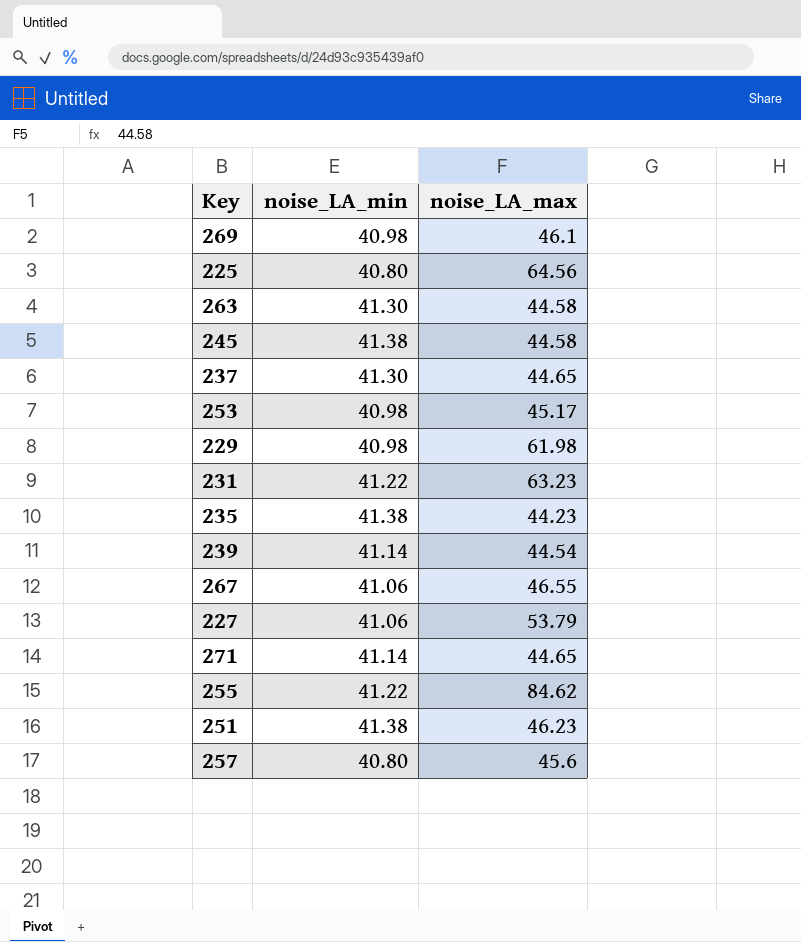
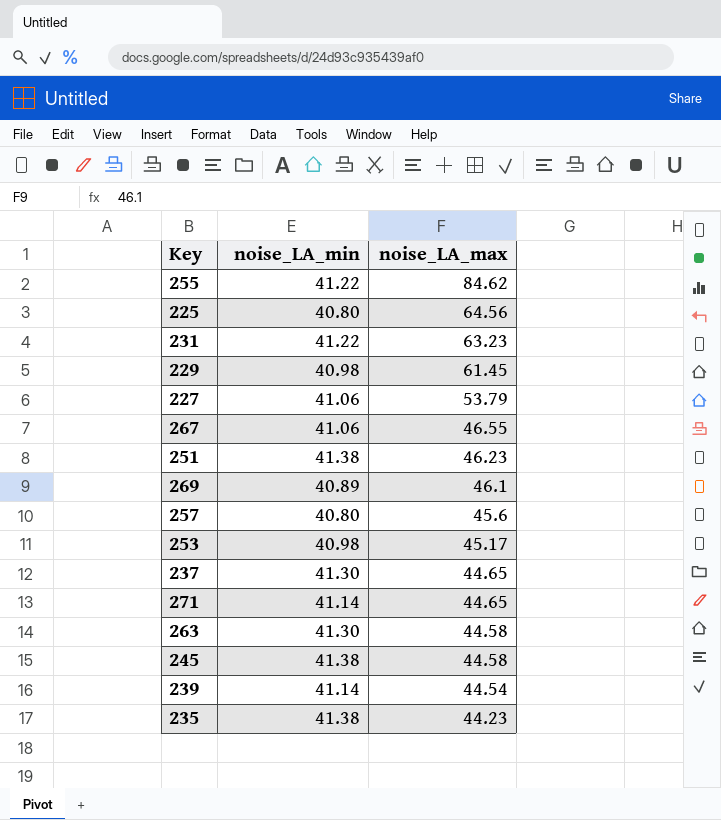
row order: none -> noise_LA_max descending
229 | noise_LA_max: 61.98 -> 61.45
269 | noise_LA_min: 40.98 -> 40.89

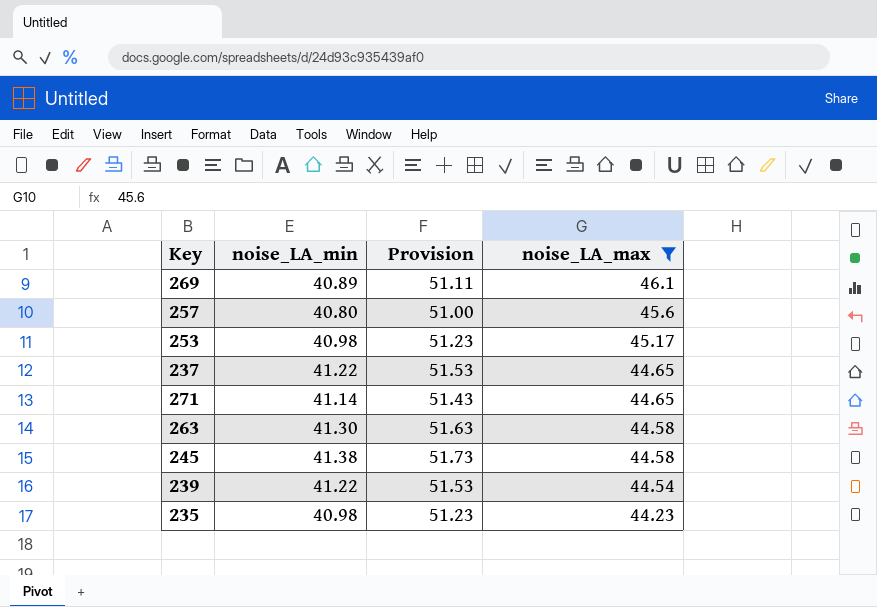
filter: none -> noise_LA_max <= 46.1
column Provision | formula: none -> [noise_LA_min] * 1.25
237 | noise_LA_min: 41.30 -> 41.22
239 | noise_LA_min: 41.14 -> 41.22
235 | noise_LA_min: 41.38 -> 40.98

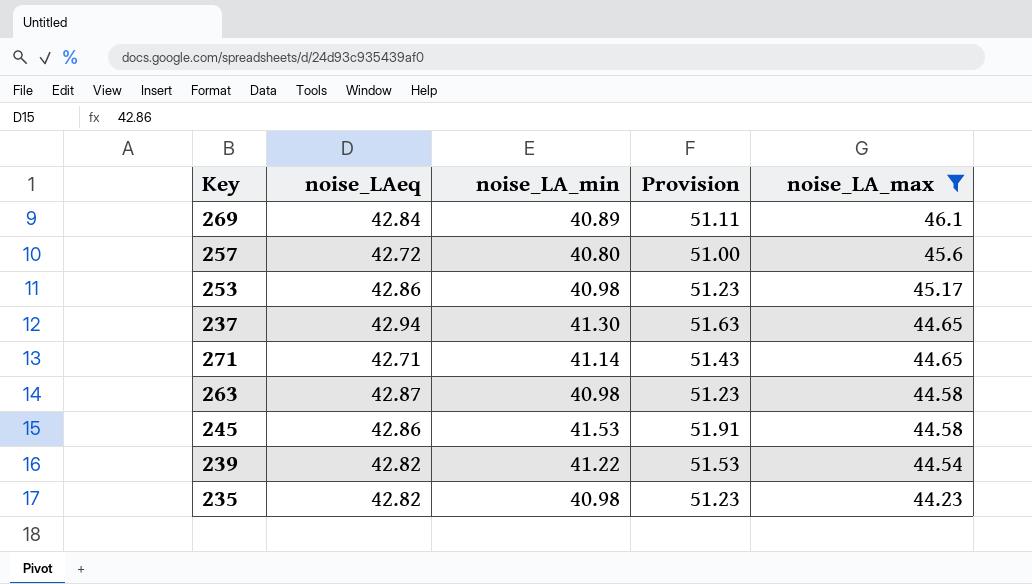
column noise_LAeq | position: none -> 2
237 | noise_LA_min: 41.22 -> 41.30
237 | Provision: 51.53 -> 51.63
263 | noise_LA_min: 41.30 -> 40.98
263 | Provision: 51.63 -> 51.23
245 | noise_LA_min: 41.38 -> 41.53
245 | Provision: 51.73 -> 51.91

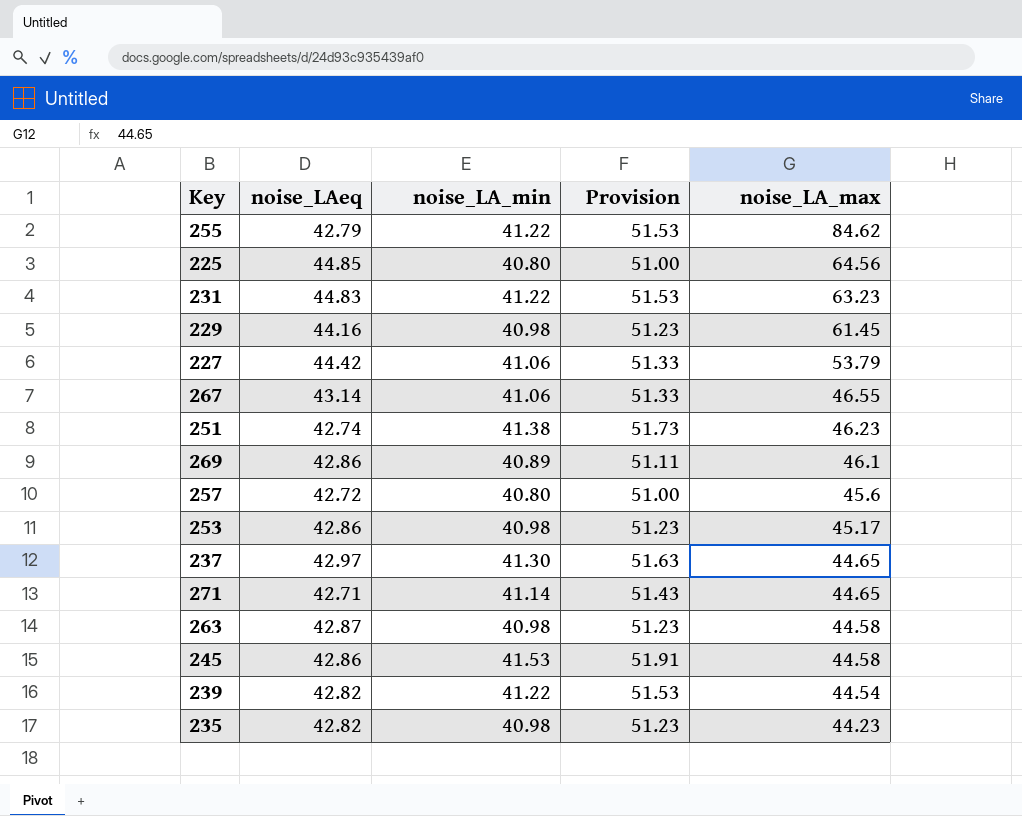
filter: noise_LA_max <= 46.1 -> none
269 | noise_LAeq: 42.84 -> 42.86
237 | noise_LAeq: 42.94 -> 42.97

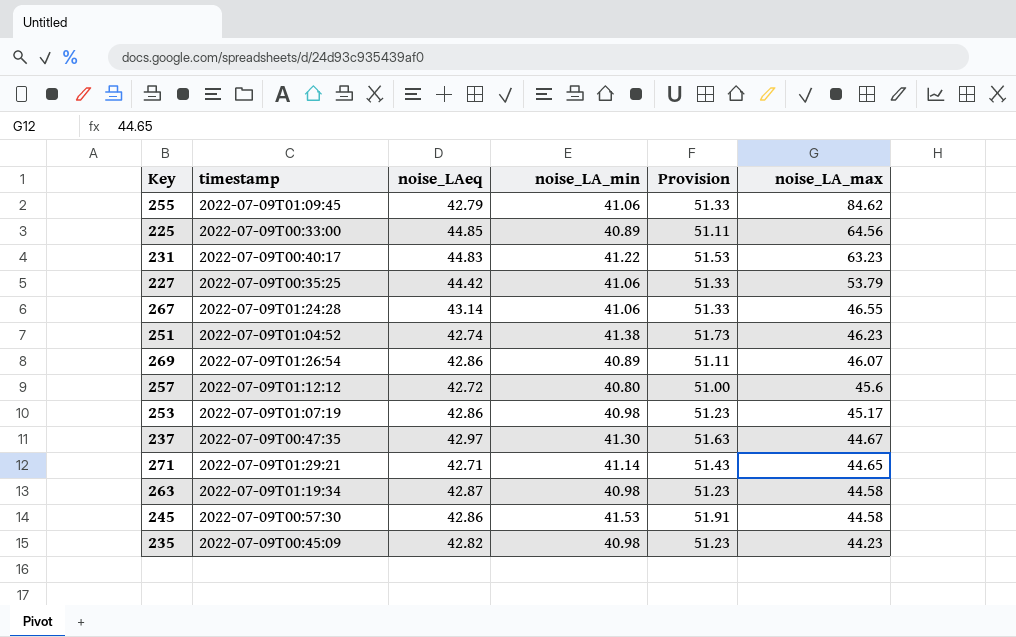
column timestamp | position: none -> 2
row 229: 44.16 | 40.98 | 51.23 | 61.45 -> none
row 239: 42.82 | 41.22 | 51.53 | 44.54 -> none
255 | noise_LA_min: 41.22 -> 41.06
255 | Provision: 51.53 -> 51.33
225 | noise_LA_min: 40.80 -> 40.89
225 | Provision: 51.00 -> 51.11
269 | noise_LA_max: 46.1 -> 46.07
237 | noise_LA_max: 44.65 -> 44.67

